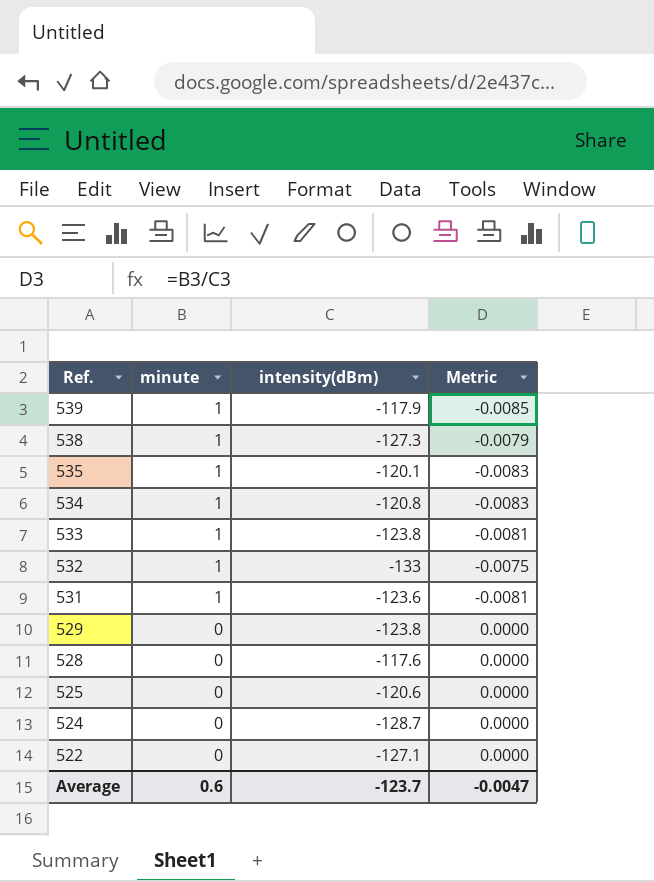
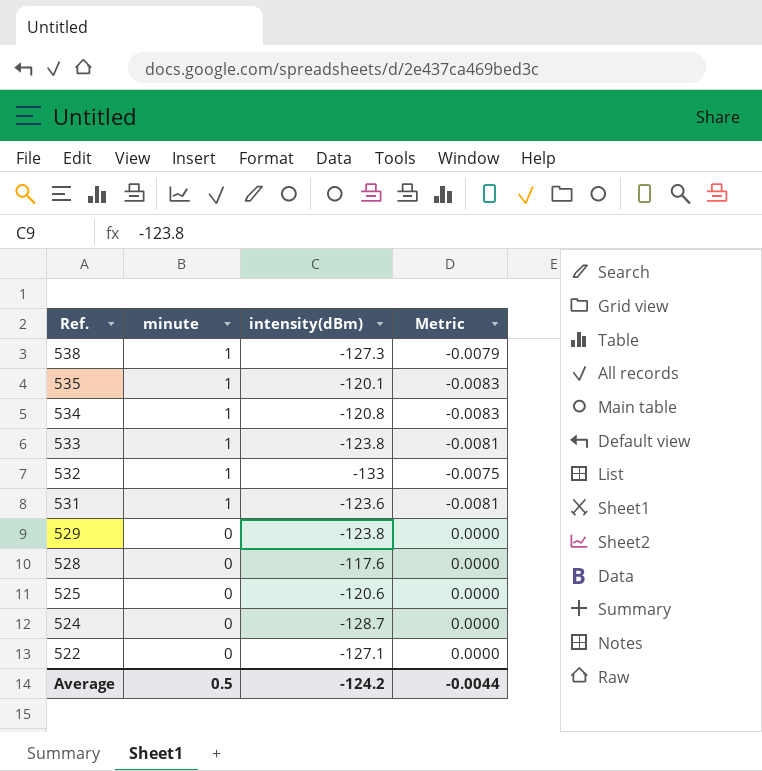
row 539: 1 | -117.9 | -0.0085 -> none
Average | minute: 0.6 -> 0.5
Average | intensity(dBm): -123.7 -> -124.2
Average | Metric: -0.0047 -> -0.0044

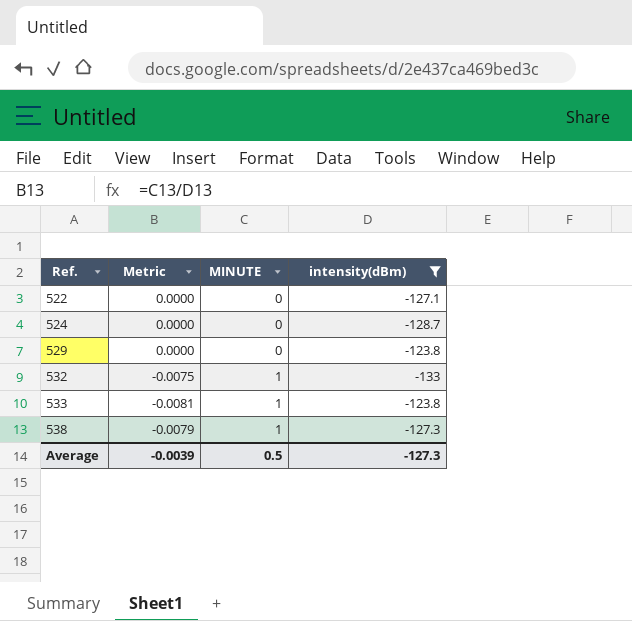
filter: none -> intensity(dBm) <= -123.8
row order: Ref. descending -> Ref. ascending
column Metric | position: 4 -> 2
column name: minute -> MINUTE
Average | Metric: -0.0044 -> -0.0039
Average | intensity(dBm): -124.2 -> -127.3

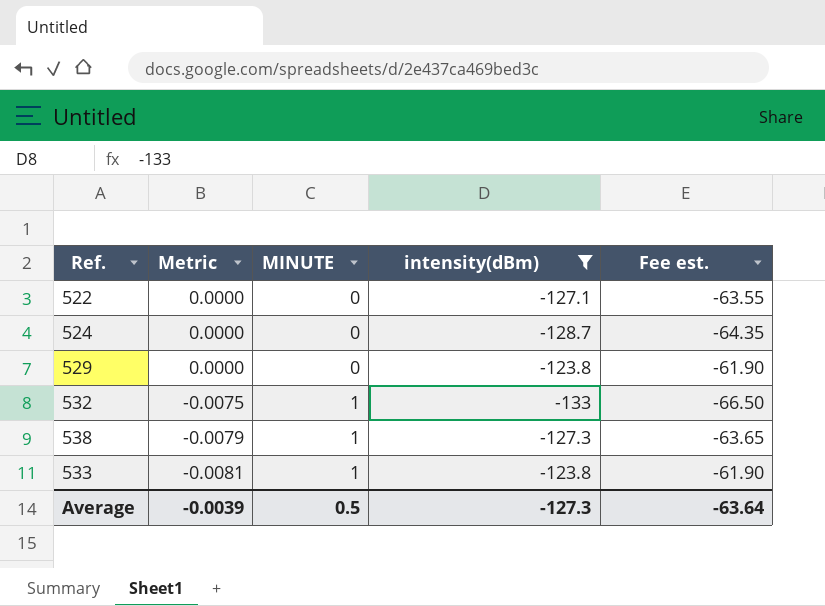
row order: Ref. ascending -> Metric descending
column Fee est. | formula: none -> [intensity(dBm)] * 0.5

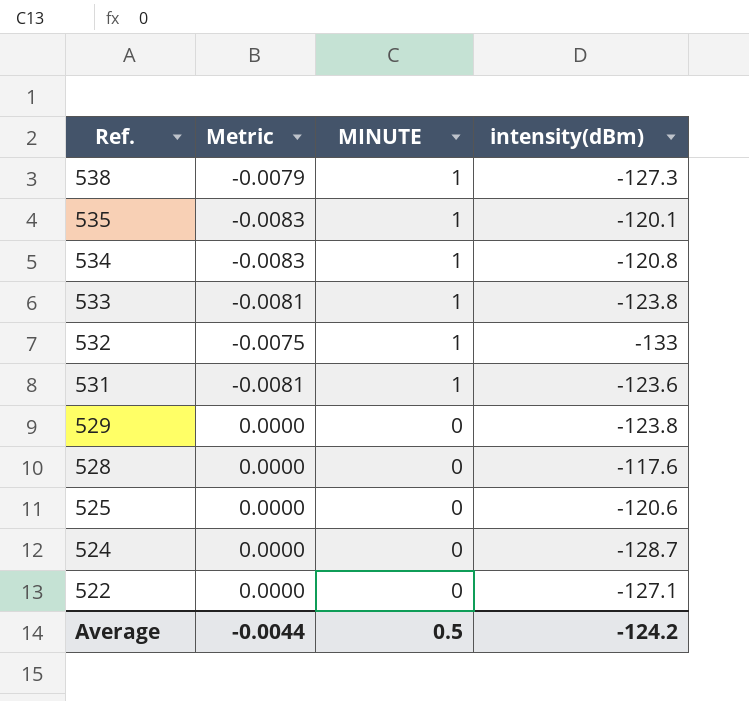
filter: intensity(dBm) <= -123.8 -> none
row order: Metric descending -> Ref. descending
column Fee est. | formula: [intensity(dBm)] * 0.5 -> none
Average | Metric: -0.0039 -> -0.0044
Average | intensity(dBm): -127.3 -> -124.2

